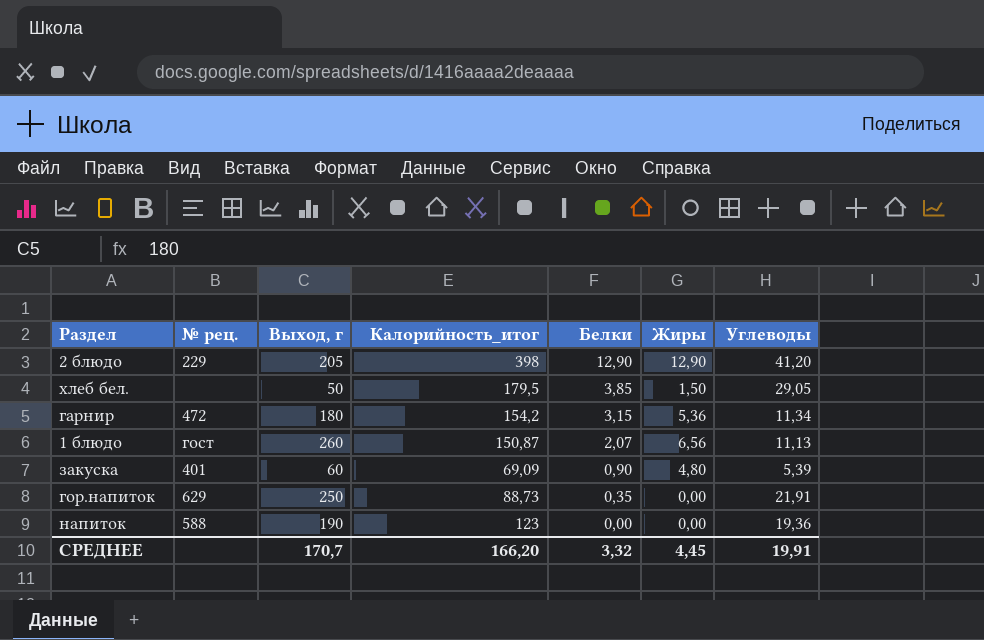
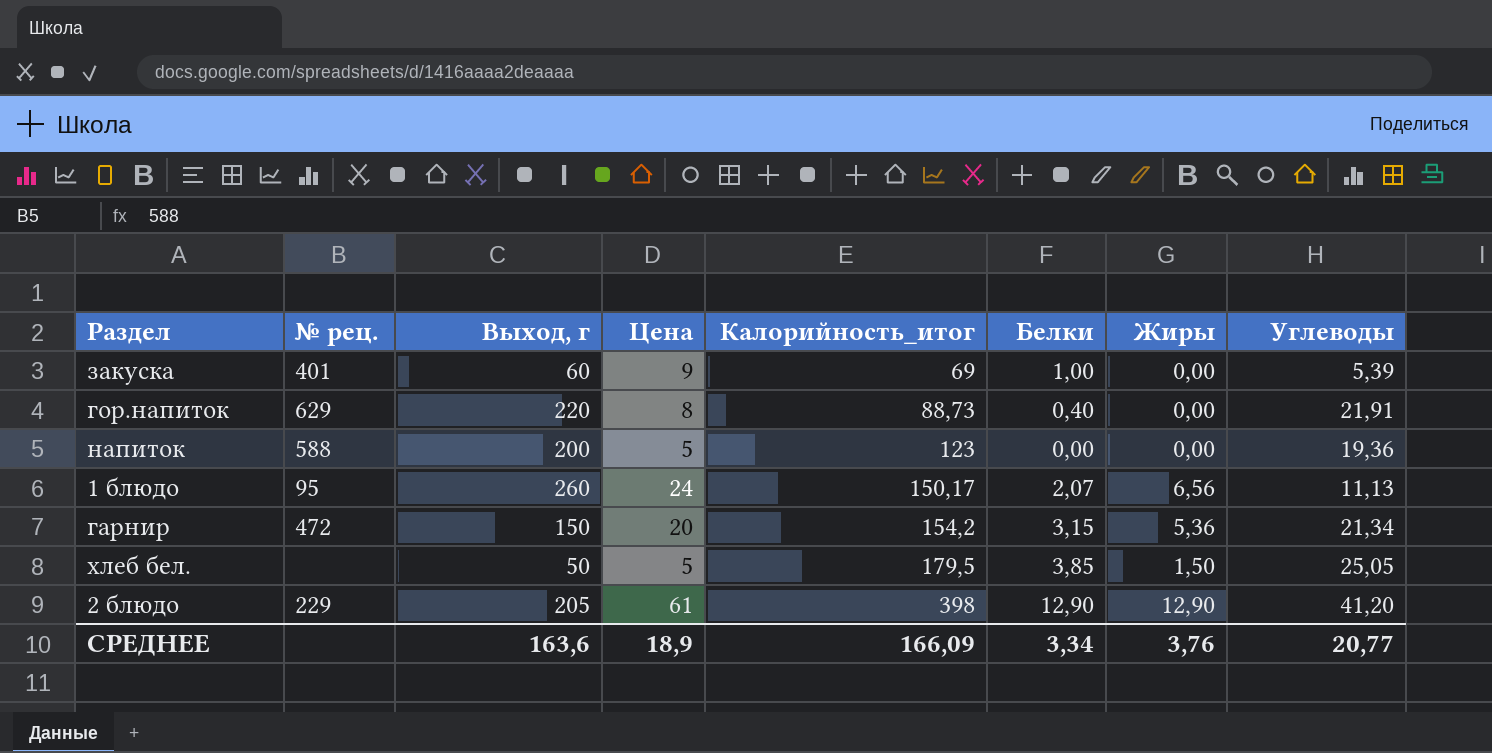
row order: Белки descending -> Калорийность_итог ascending
column Цена | position: none -> 4
закуска | Калорийность_итог: 69,09 -> 69
закуска | Белки: 0,90 -> 1,00
закуска | Жиры: 4,80 -> 0,00
гор.напиток | Выход, г: 250 -> 220
гор.напиток | Белки: 0,35 -> 0,40
напиток | Выход, г: 190 -> 200
1 блюдо | № рец.: гост -> 95
1 блюдо | Калорийность_итог: 150,87 -> 150,17
гарнир | Выход, г: 180 -> 150
гарнир | Углеводы: 11,34 -> 21,34
хлеб бел. | Углеводы: 29,05 -> 25,05
СРЕДНЕЕ | Выход, г: 170,7 -> 163,6
СРЕДНЕЕ | Калорийность_итог: 166,20 -> 166,09
СРЕДНЕЕ | Белки: 3,32 -> 3,34
СРЕДНЕЕ | Жиры: 4,45 -> 3,76
СРЕДНЕЕ | Углеводы: 19,91 -> 20,77

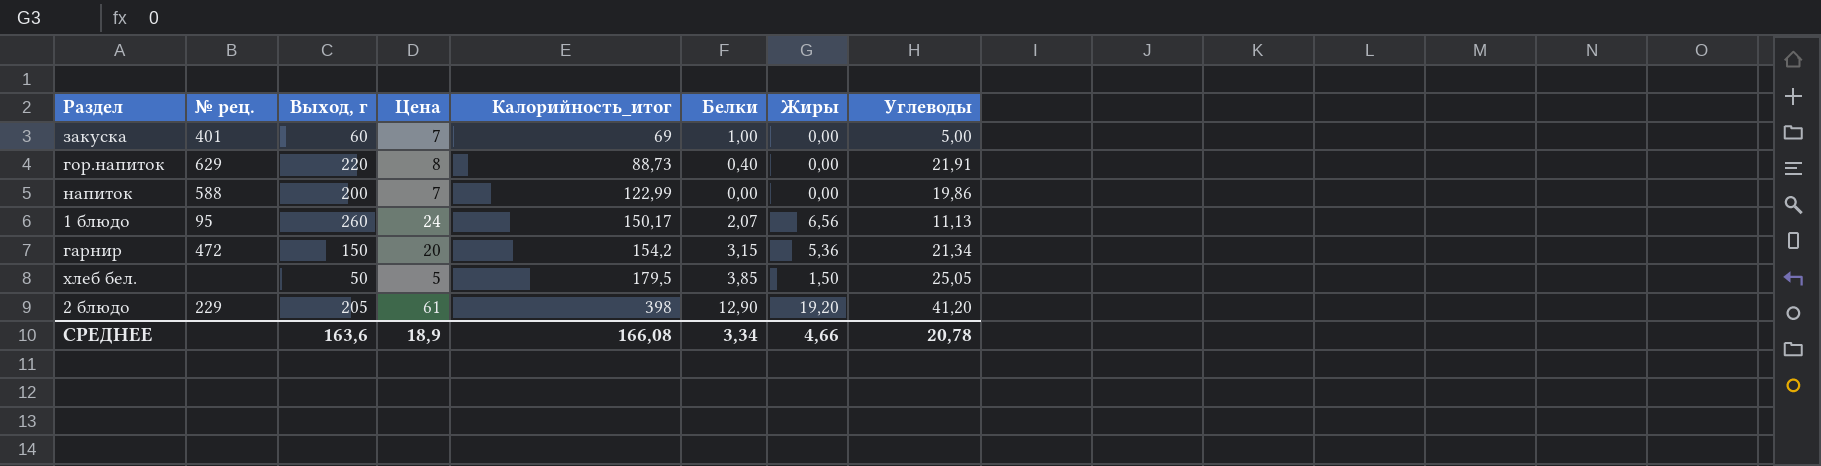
закуска | Цена: 9 -> 7
закуска | Углеводы: 5,39 -> 5,00
напиток | Цена: 5 -> 7
напиток | Калорийность_итог: 123 -> 122,99
напиток | Углеводы: 19,36 -> 19,86
2 блюдо | Жиры: 12,90 -> 19,20
СРЕДНЕЕ | Калорийность_итог: 166,09 -> 166,08
СРЕДНЕЕ | Жиры: 3,76 -> 4,66
СРЕДНЕЕ | Углеводы: 20,77 -> 20,78

